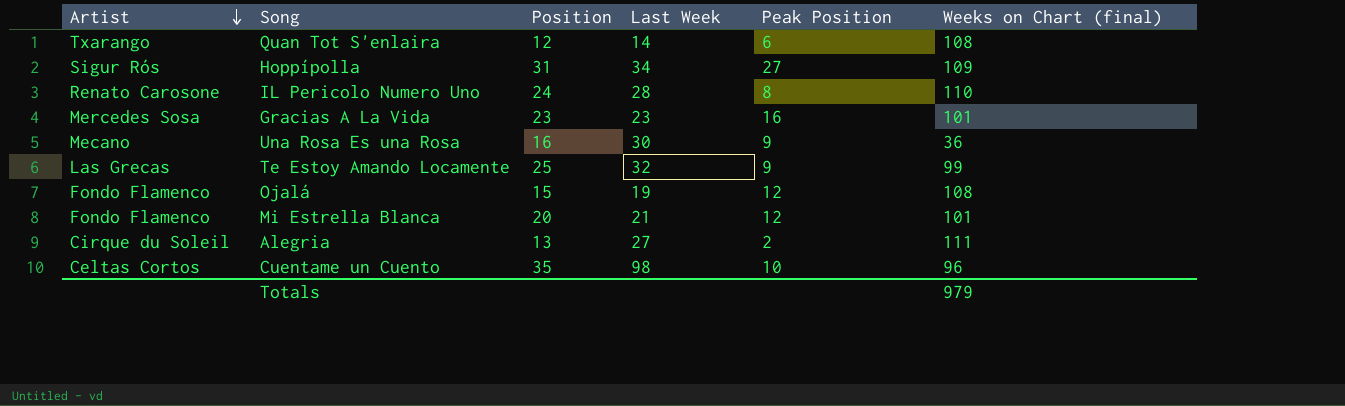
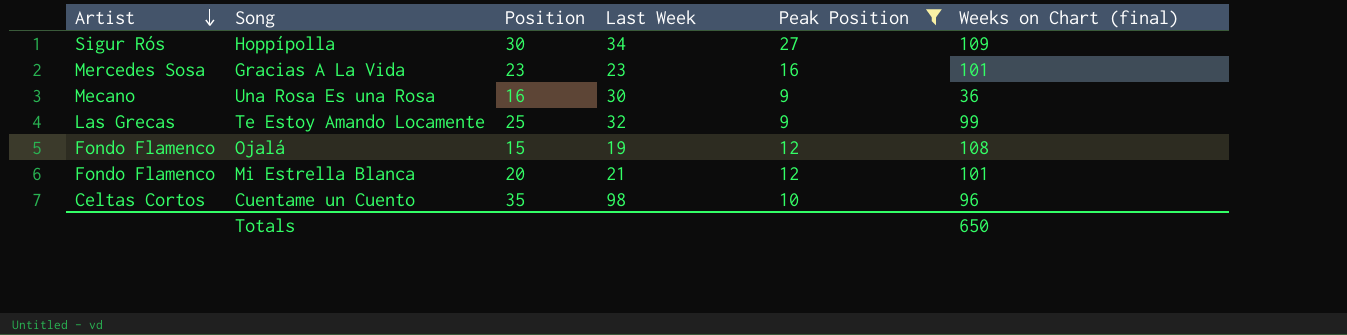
filter: none -> Peak Position >= 9
Hoppípolla | Position: 31 -> 30
Totals | Weeks on Chart (final): 979 -> 650

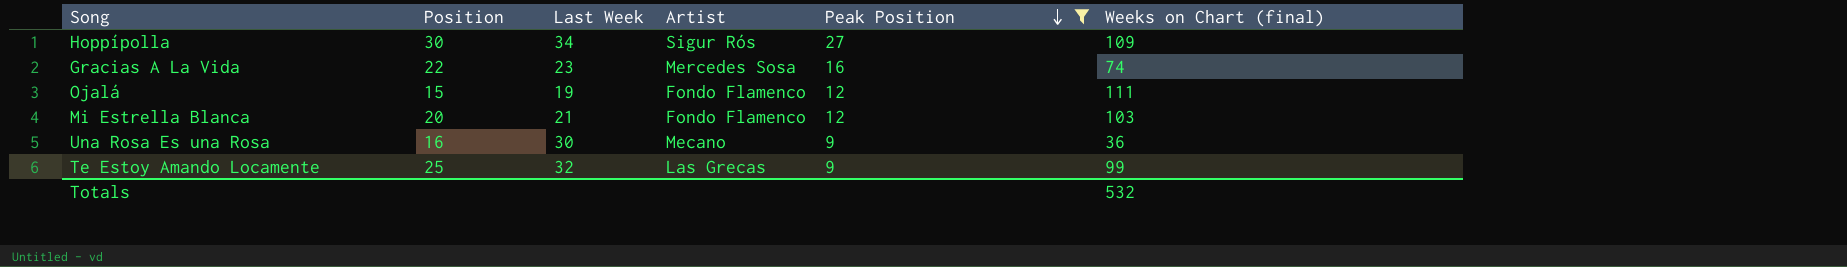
row order: Artist descending -> Peak Position descending
column Artist | position: 1 -> 4
row Cuentame un Cuento: Celtas Cortos | 35 | 98 | 10 | 96 -> none
Gracias A La Vida | Position: 23 -> 22
Gracias A La Vida | Weeks on Chart (final): 101 -> 74
Ojalá | Weeks on Chart (final): 108 -> 111
Mi Estrella Blanca | Weeks on Chart (final): 101 -> 103
Totals | Weeks on Chart (final): 650 -> 532

